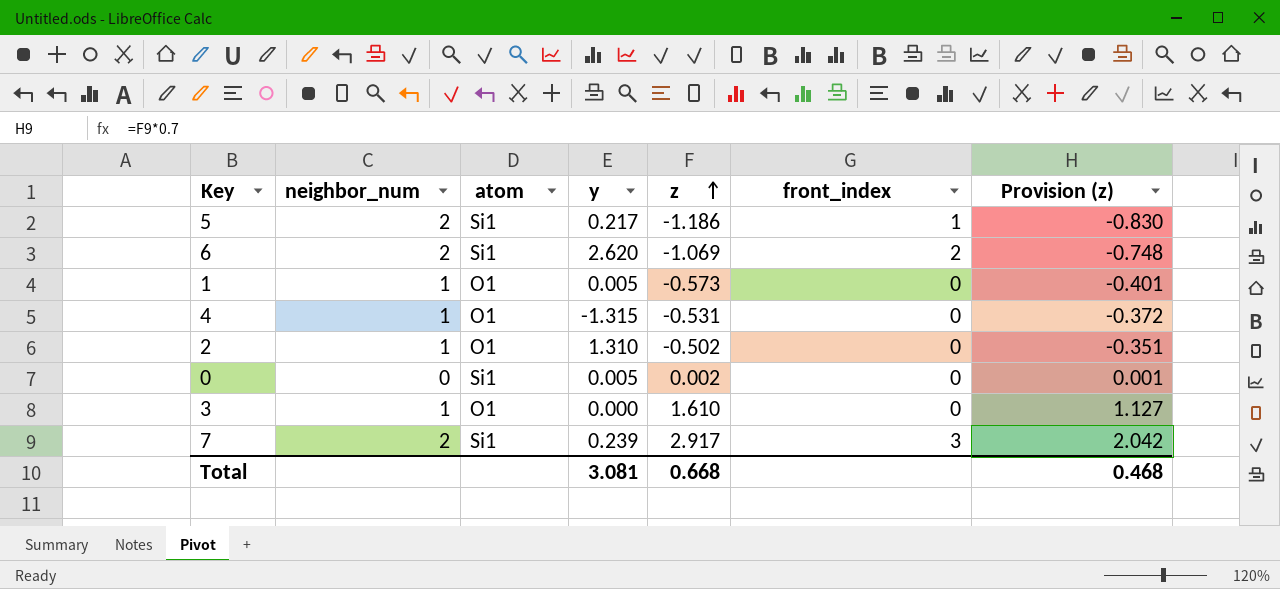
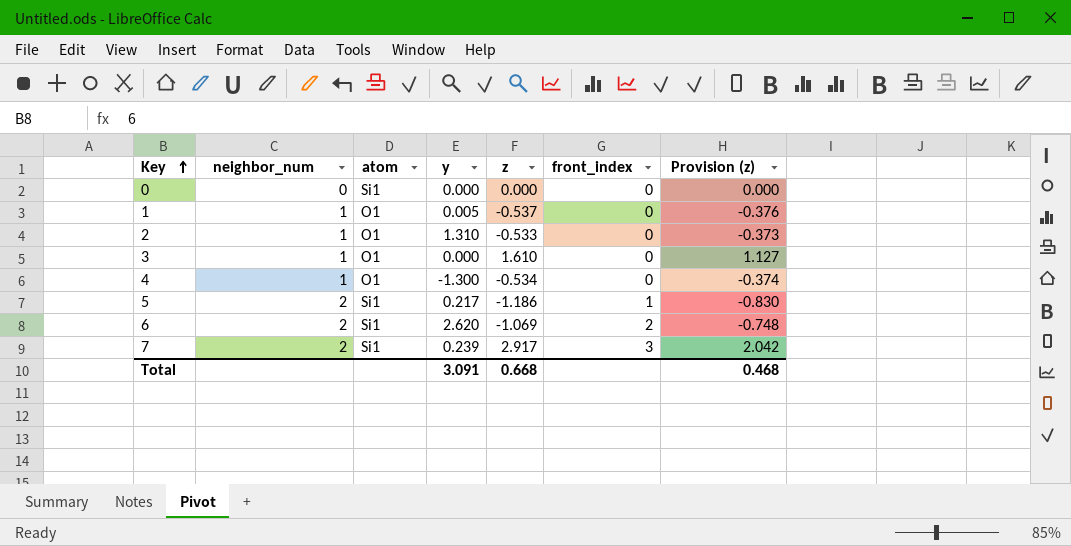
row order: z ascending -> Key ascending
0 | y: 0.005 -> 0.000
0 | z: 0.002 -> 0.000
0 | Provision (z): 0.001 -> 0.000
1 | z: -0.573 -> -0.537
1 | Provision (z): -0.401 -> -0.376
2 | z: -0.502 -> -0.533
2 | Provision (z): -0.351 -> -0.373
4 | y: -1.315 -> -1.300
4 | z: -0.531 -> -0.534
4 | Provision (z): -0.372 -> -0.374
Total | y: 3.081 -> 3.091

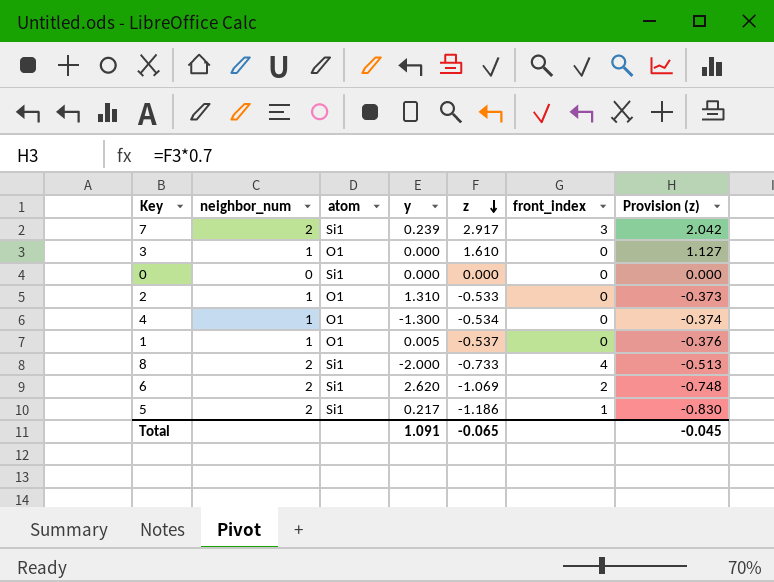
row order: Key ascending -> z descending
row 8: none -> 2 | Si1 | -2.000 | -0.733 | 4 | -0.513
Total | y: 3.091 -> 1.091
Total | z: 0.668 -> -0.065
Total | Provision (z): 0.468 -> -0.045

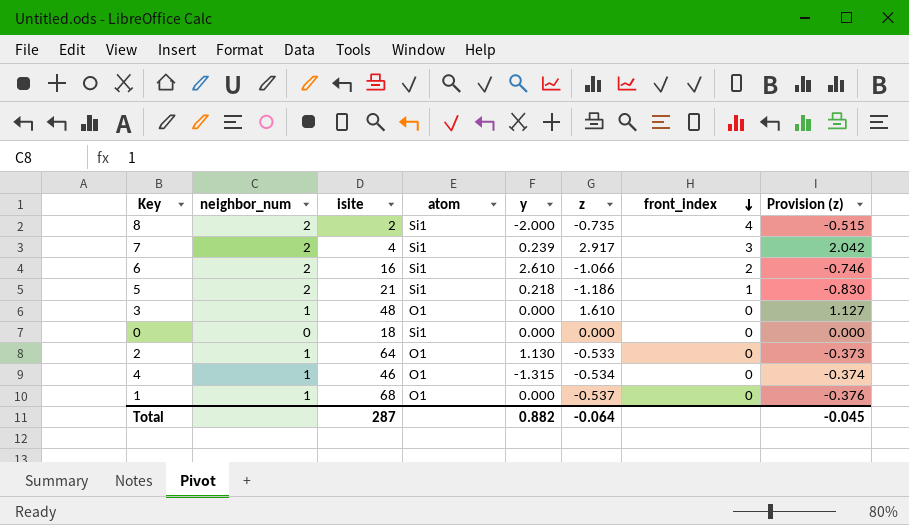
row order: z descending -> front_index descending
column isite | position: none -> 3
8 | z: -0.733 -> -0.735
8 | Provision (z): -0.513 -> -0.515
6 | y: 2.620 -> 2.610
6 | z: -1.069 -> -1.066
6 | Provision (z): -0.748 -> -0.746
5 | y: 0.217 -> 0.218
2 | y: 1.310 -> 1.130
4 | y: -1.300 -> -1.315
1 | y: 0.005 -> 0.000
Total | y: 1.091 -> 0.882
Total | z: -0.065 -> -0.064

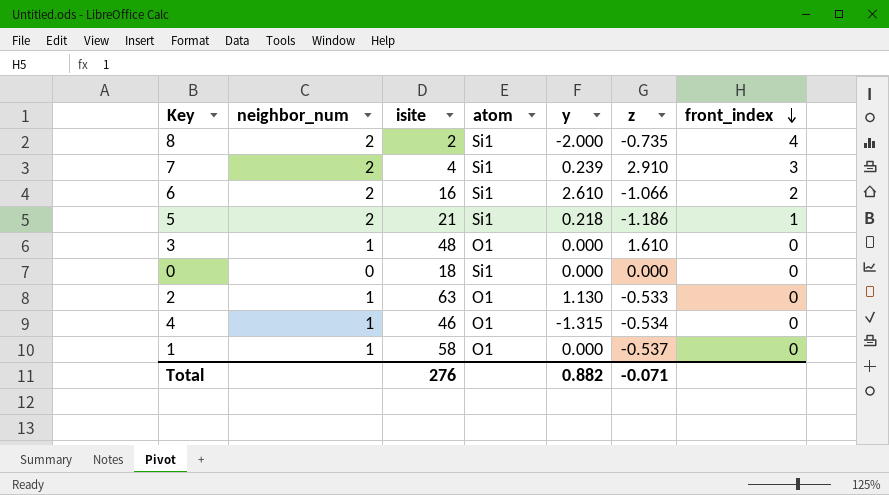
column Provision (z) | formula: [z] * 0.7 -> none
7 | z: 2.917 -> 2.910
2 | isite: 64 -> 63
1 | isite: 68 -> 58
Total | isite: 287 -> 276
Total | z: -0.064 -> -0.071

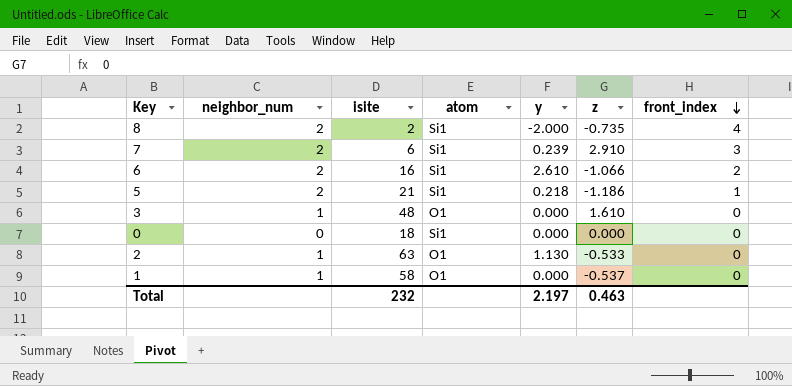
row 4: 1 | 46 | O1 | -1.315 | -0.534 | 0 -> none
7 | isite: 4 -> 6
Total | isite: 276 -> 232
Total | y: 0.882 -> 2.197
Total | z: -0.071 -> 0.463

